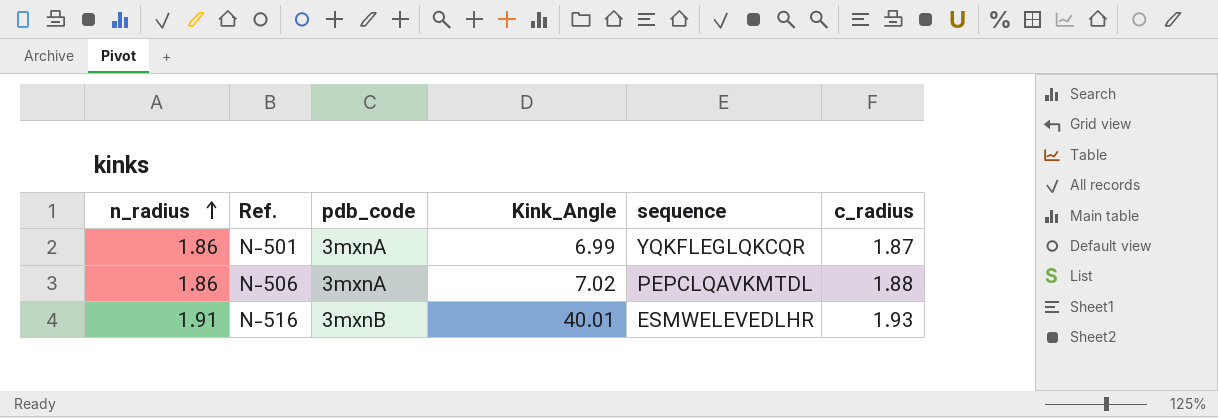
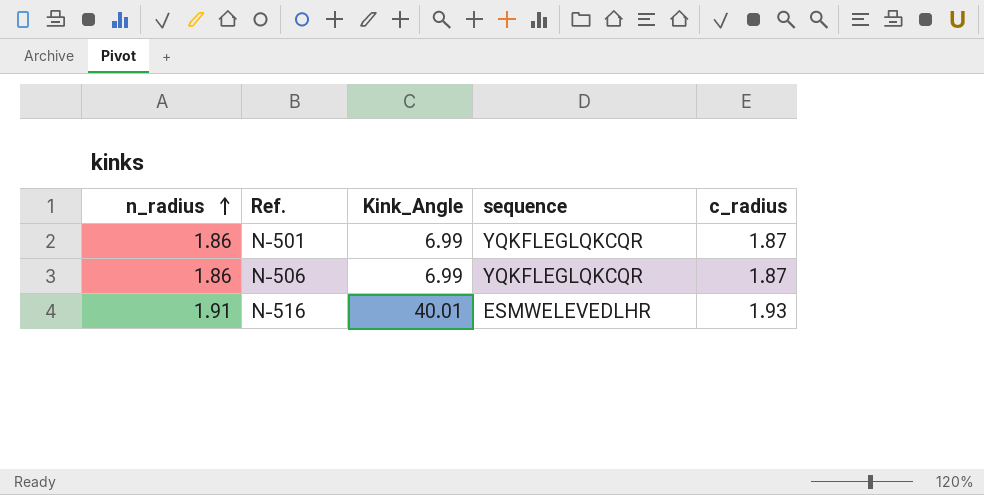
column pdb_code | position: 3 -> none
N-506 | Kink_Angle: 7.02 -> 6.99
N-506 | sequence: PEPCLQAVKMTDL -> YQKFLEGLQKCQR
N-506 | c_radius: 1.88 -> 1.87

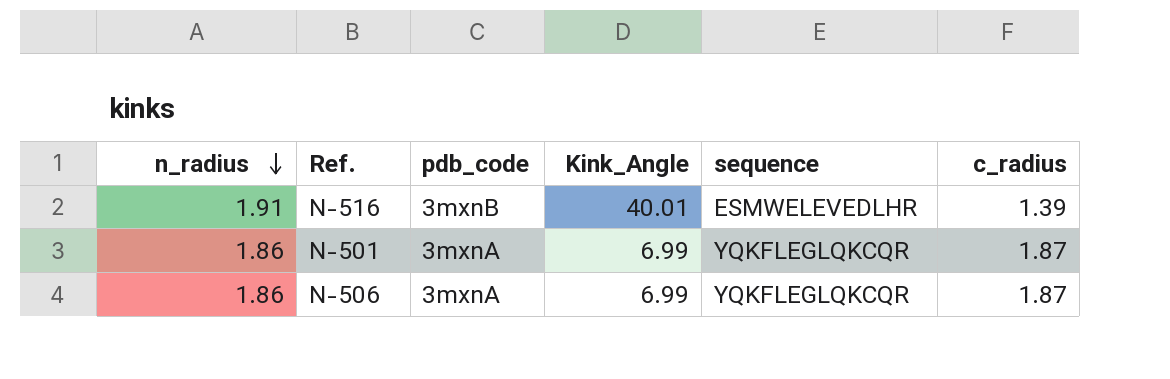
row order: n_radius ascending -> n_radius descending
column pdb_code | position: none -> 3
N-516 | c_radius: 1.93 -> 1.39

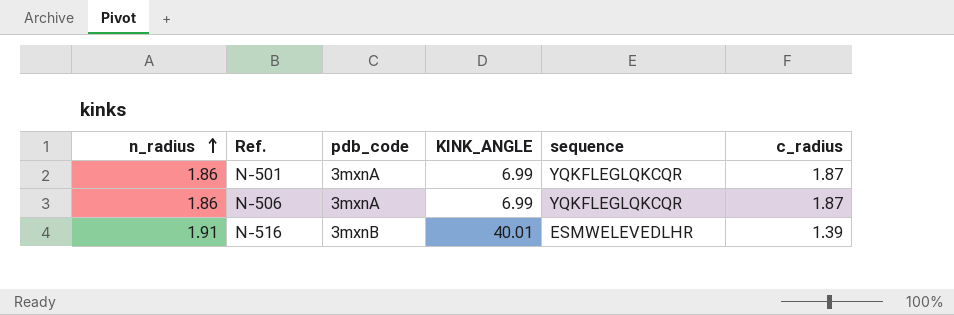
row order: n_radius descending -> n_radius ascending
column name: Kink_Angle -> KINK_ANGLE

